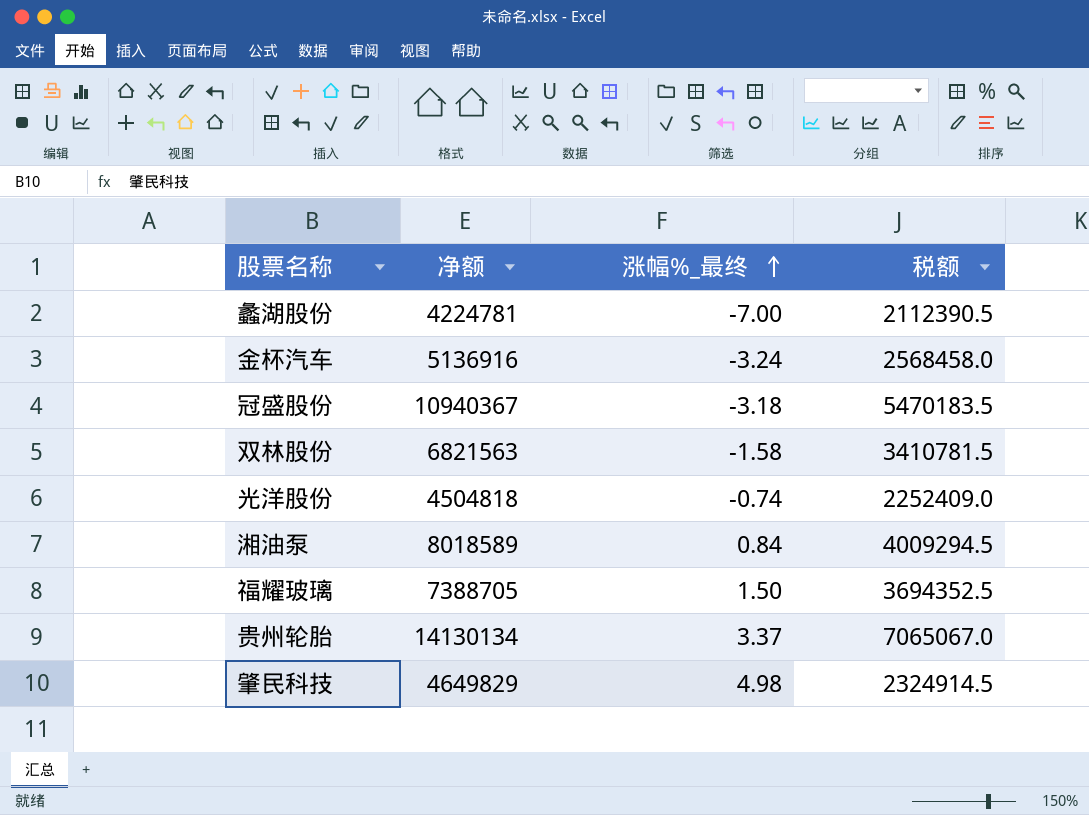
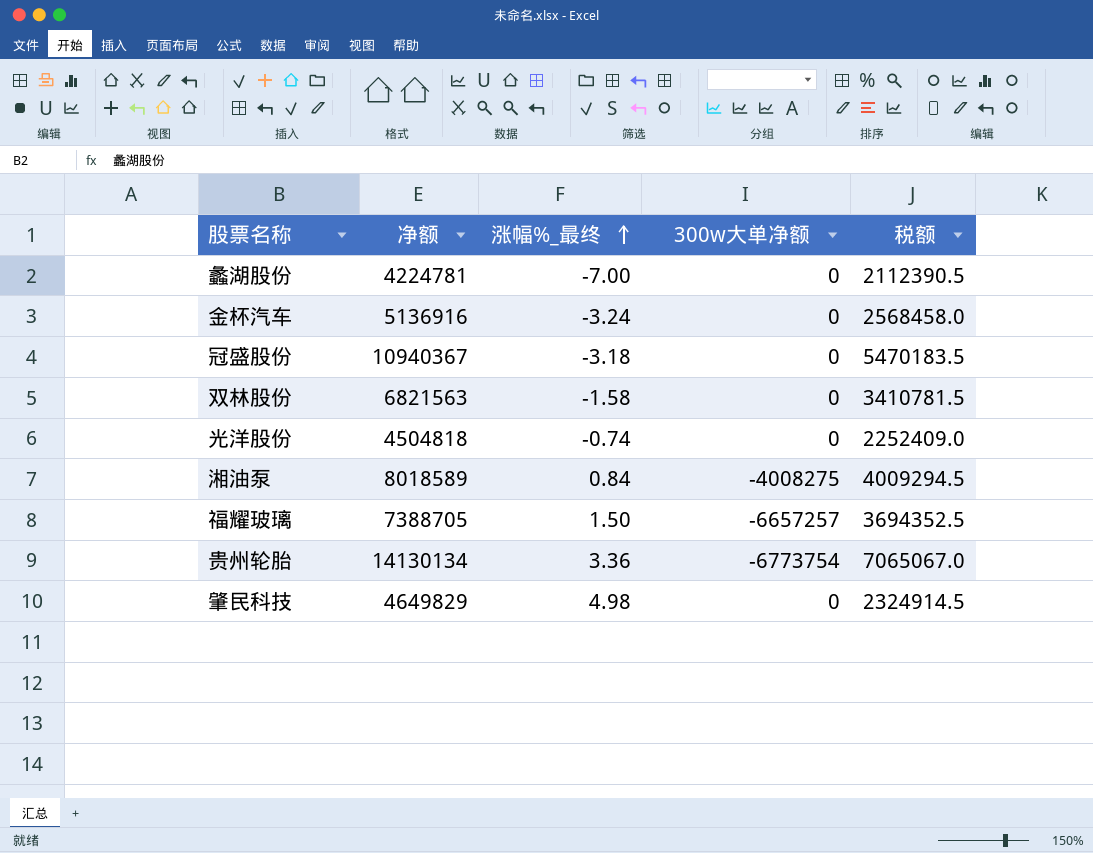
column 300w大单净额 | position: none -> 4
贵州轮胎 | 涨幅%_最终: 3.37 -> 3.36

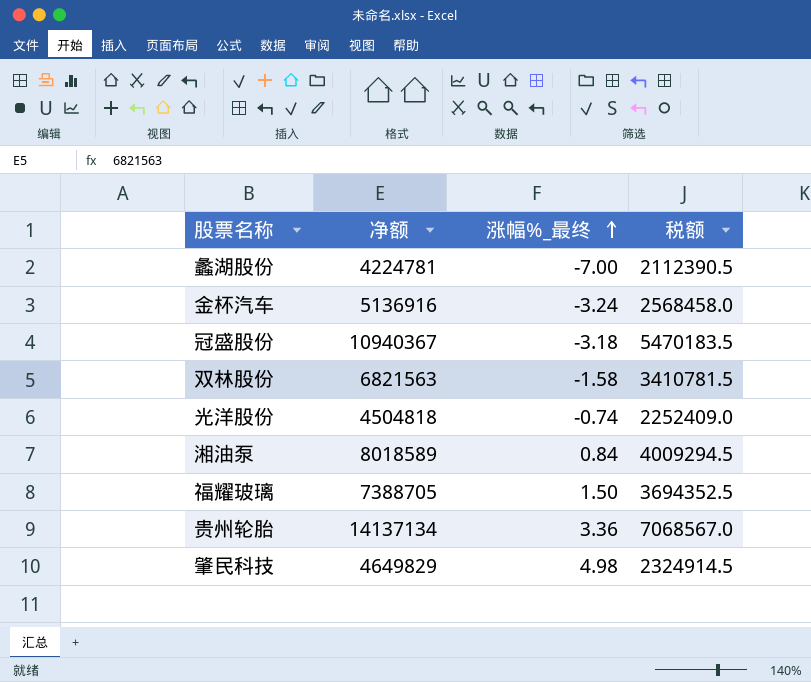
column 300w大单净额 | position: 4 -> none
贵州轮胎 | 净额: 14130134 -> 14137134
贵州轮胎 | 税额: 7065067.0 -> 7068567.0

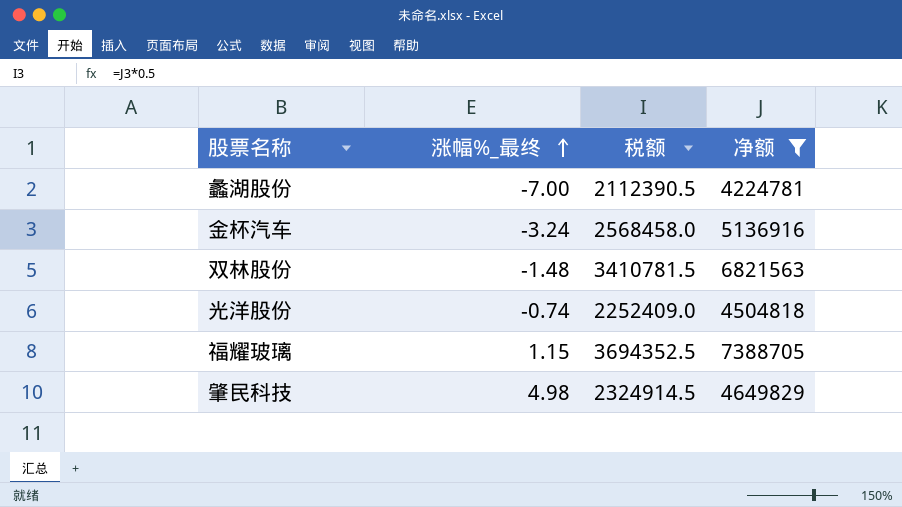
filter: none -> 净额 <= 7388705
column 净额 | position: 2 -> 4
双林股份 | 涨幅%_最终: -1.58 -> -1.48
福耀玻璃 | 涨幅%_最终: 1.50 -> 1.15

